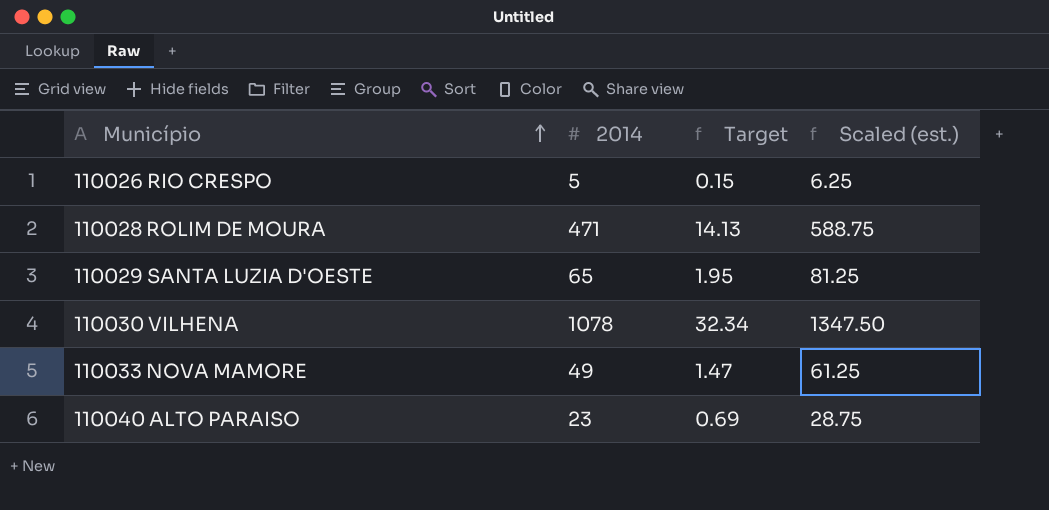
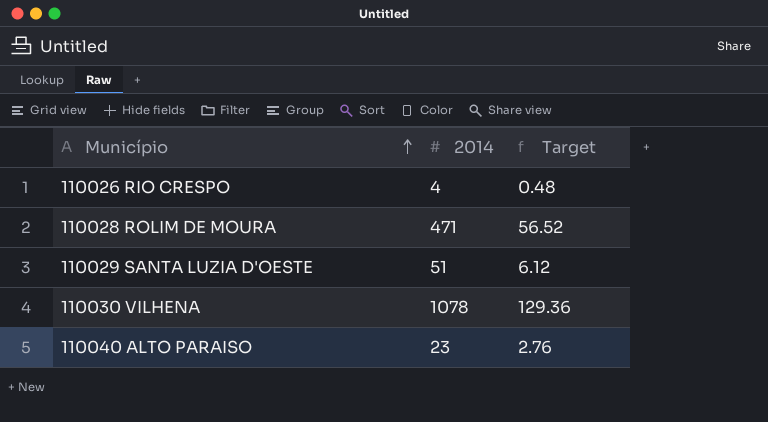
column Scaled (est.) | formula: [2014] * 1.25 -> none
column Target | formula: [2014] * 0.03 -> [2014] * 0.12
row 110033 NOVA MAMORE: 49 | 1.47 | 61.25 -> none
110026 RIO CRESPO | 2014: 5 -> 4
110029 SANTA LUZIA D'OESTE | 2014: 65 -> 51

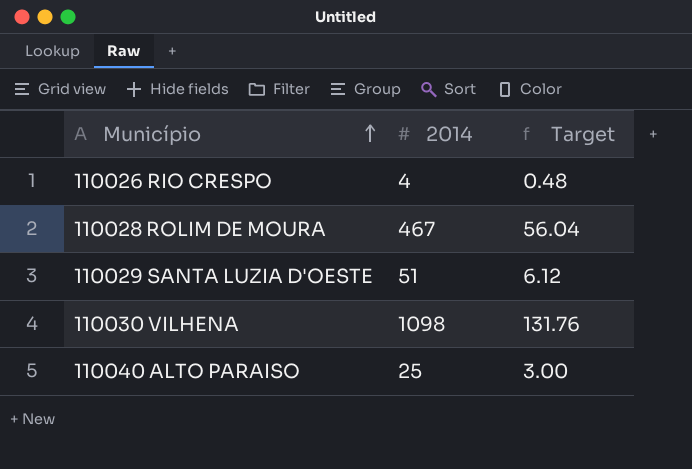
110028 ROLIM DE MOURA | 2014: 471 -> 467
110028 ROLIM DE MOURA | Target: 56.52 -> 56.04
110030 VILHENA | 2014: 1078 -> 1098
110030 VILHENA | Target: 129.36 -> 131.76
110040 ALTO PARAISO | 2014: 23 -> 25
110040 ALTO PARAISO | Target: 2.76 -> 3.00

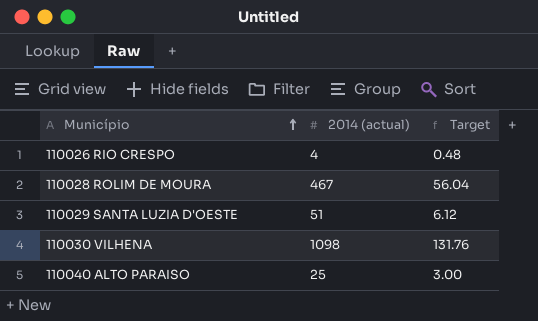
column name: 2014 -> 2014 (actual)

